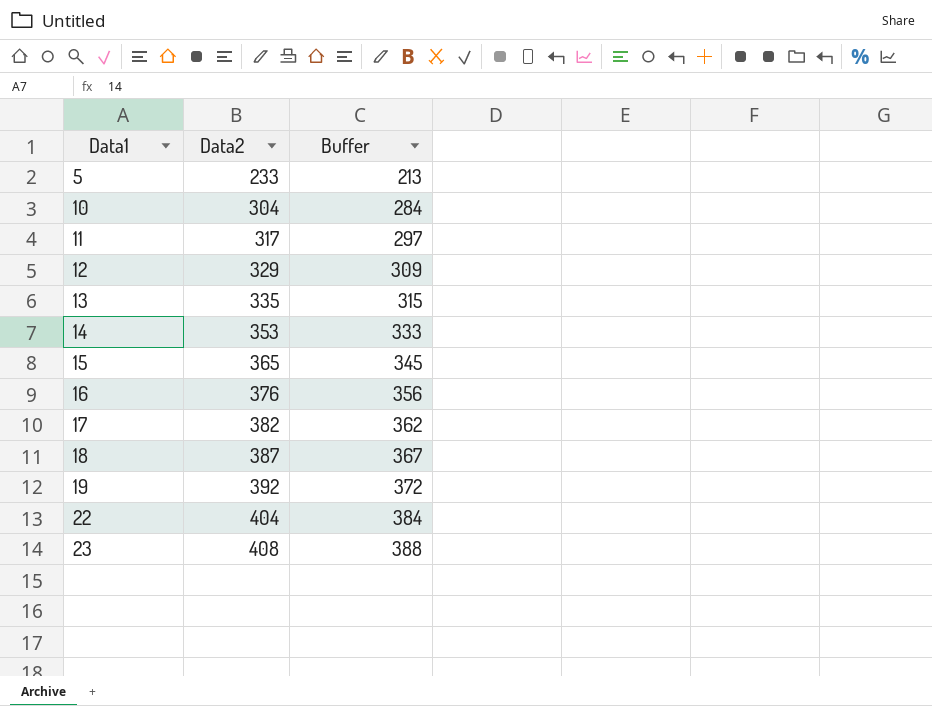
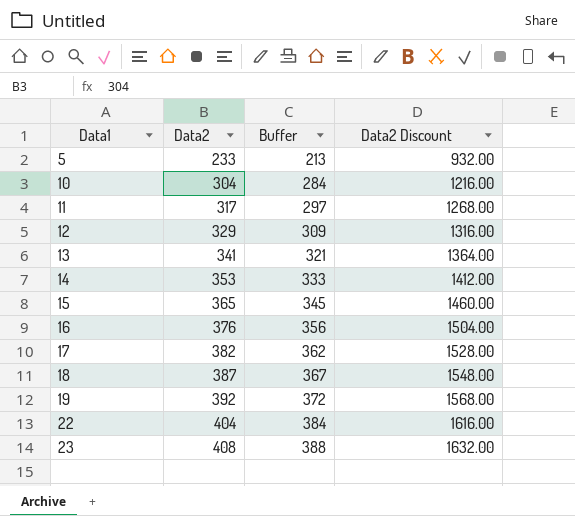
column Data2 Discount | formula: none -> [Data2] * 4
13 | Data2: 335 -> 341
13 | Buffer: 315 -> 321

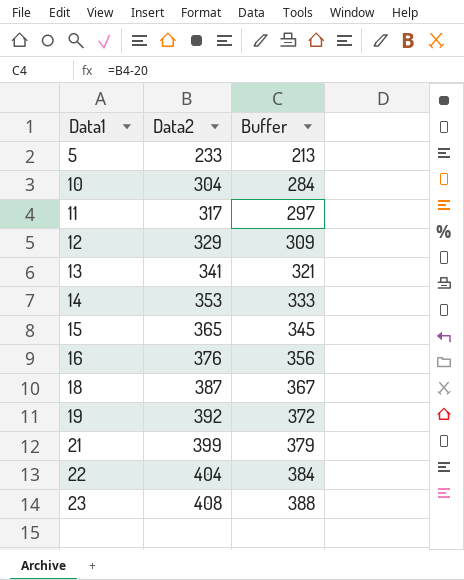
column Data2 Discount | formula: [Data2] * 4 -> none
row 17: 382 | 362 | 1528.00 -> none
row 21: none -> 399 | 379

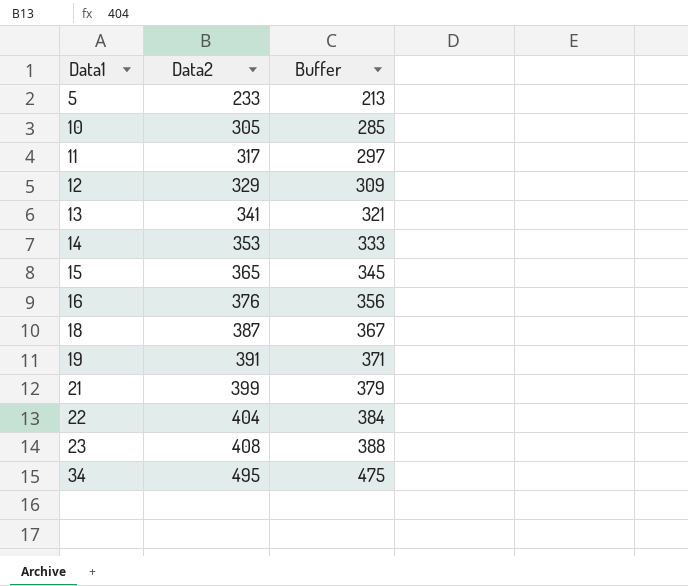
10 | Data2: 304 -> 305
10 | Buffer: 284 -> 285
19 | Data2: 392 -> 391
19 | Buffer: 372 -> 371
row 34: none -> 495 | 475

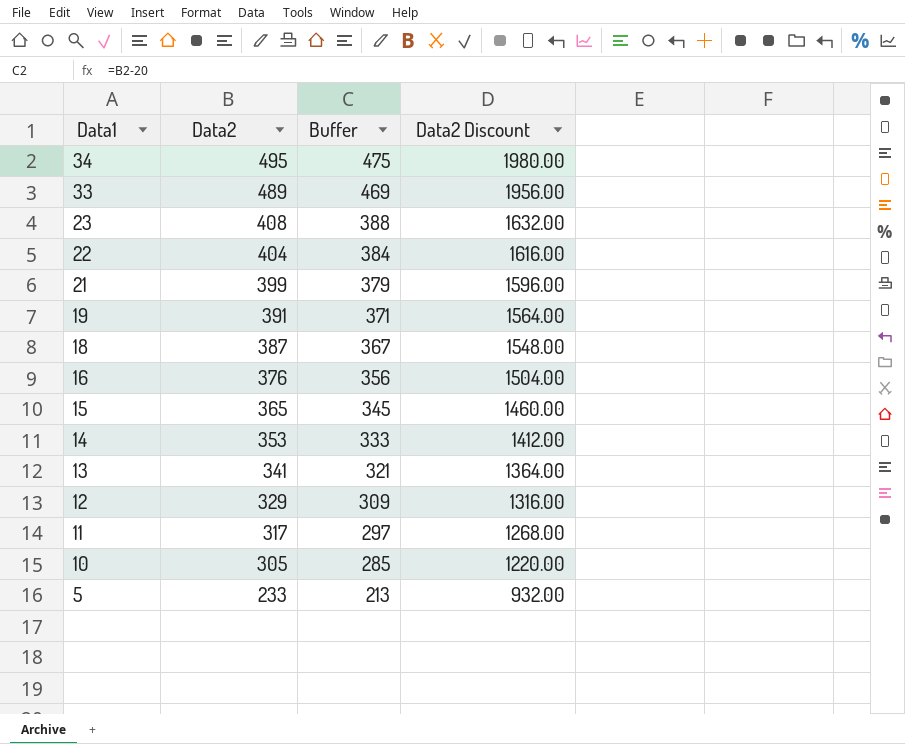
row order: Data1 ascending -> Data1 descending
column Data2 Discount | formula: none -> [Data2] * 4
row 33: none -> 489 | 469 | 1956.00

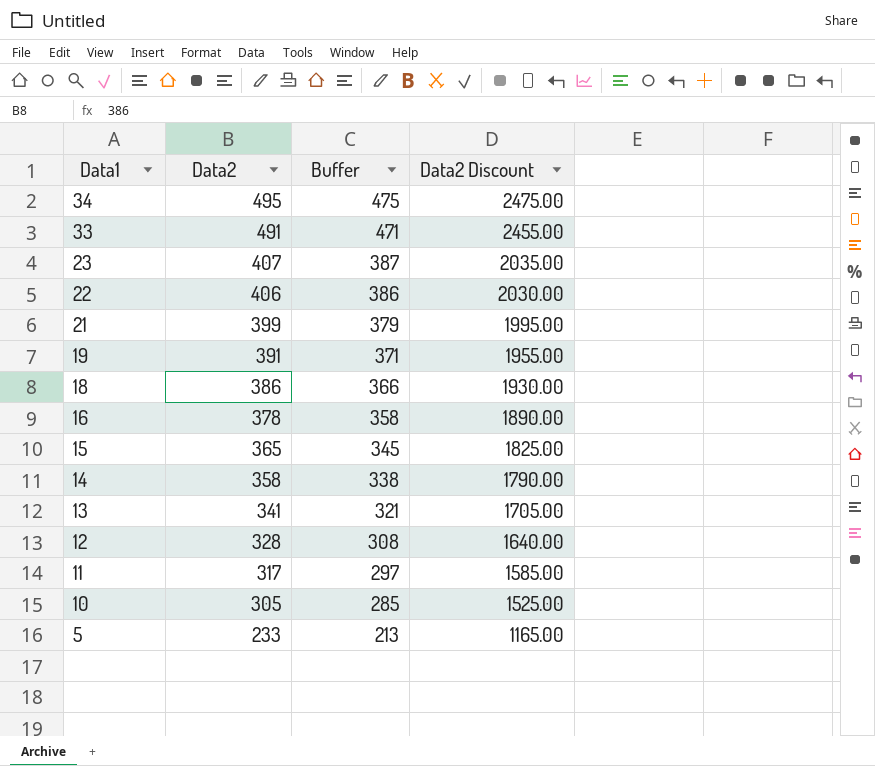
column Data2 Discount | formula: [Data2] * 4 -> [Data2] * 5
33 | Data2: 489 -> 491
33 | Buffer: 469 -> 471
23 | Data2: 408 -> 407
23 | Buffer: 388 -> 387
22 | Data2: 404 -> 406
22 | Buffer: 384 -> 386
18 | Data2: 387 -> 386
18 | Buffer: 367 -> 366
16 | Data2: 376 -> 378
16 | Buffer: 356 -> 358
14 | Data2: 353 -> 358
14 | Buffer: 333 -> 338
12 | Data2: 329 -> 328
12 | Buffer: 309 -> 308

